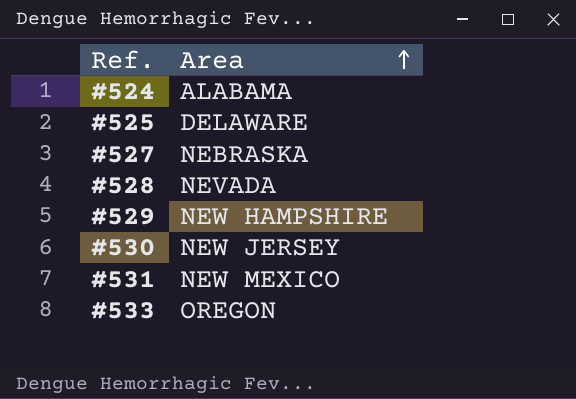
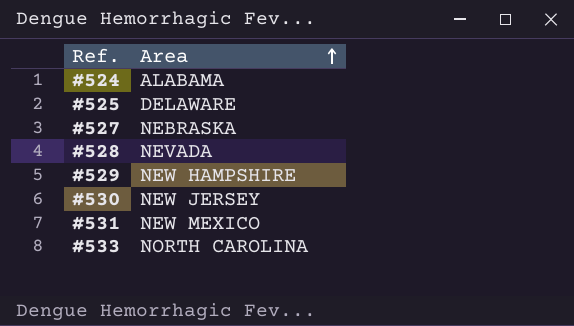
#533 | Area: OREGON -> NORTH CAROLINA

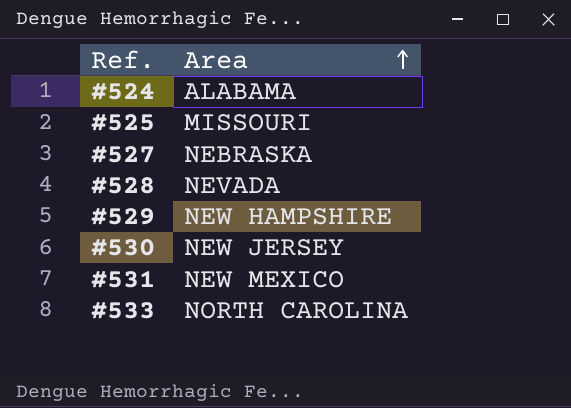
#525 | Area: DELAWARE -> MISSOURI

